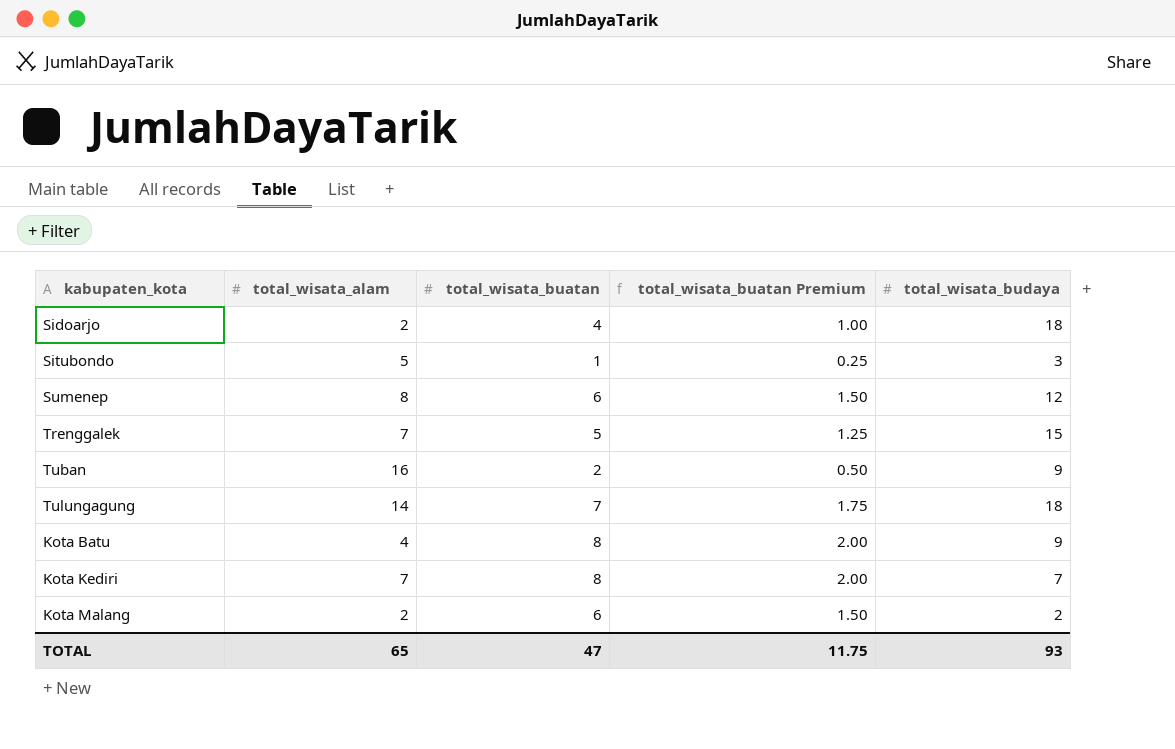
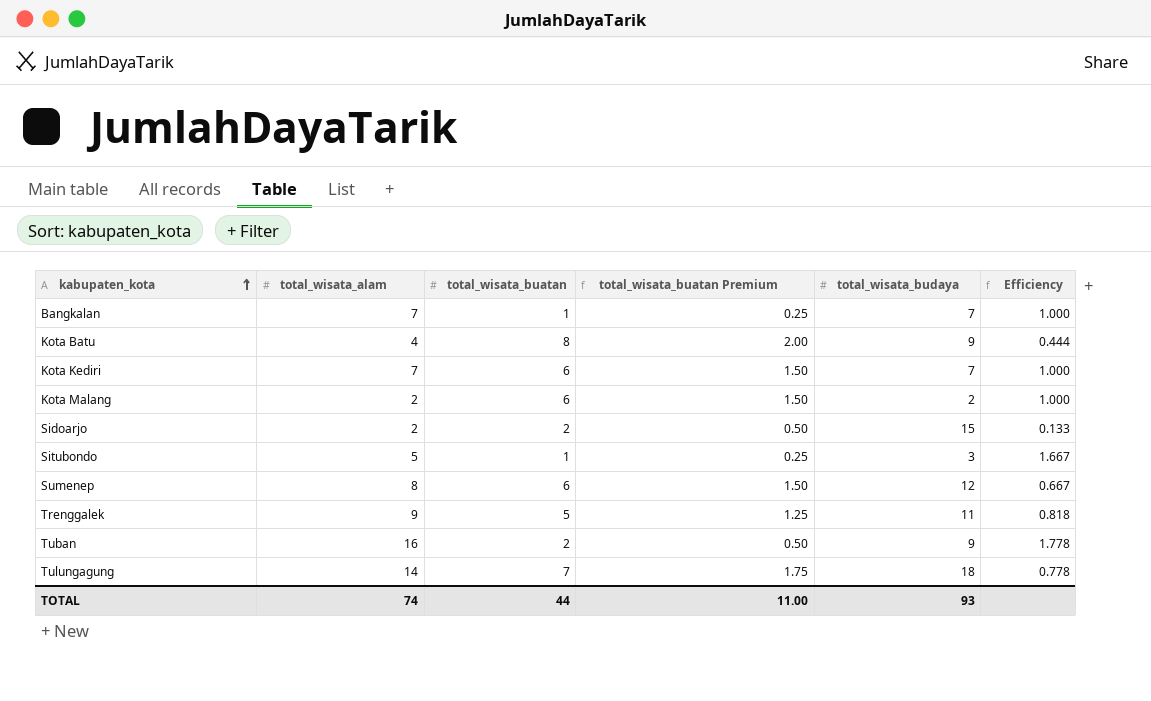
row order: none -> kabupaten_kota ascending
column Efficiency | formula: none -> [total_wisata_alam] / [total_wisata_budaya]
row Bangkalan: none -> 7 | 1 | 0.25 | 7 | 1.000
Kota Kediri | total_wisata_buatan: 8 -> 6
Kota Kediri | total_wisata_buatan Premium: 2.00 -> 1.50
Sidoarjo | total_wisata_buatan: 4 -> 2
Sidoarjo | total_wisata_buatan Premium: 1.00 -> 0.50
Sidoarjo | total_wisata_budaya: 18 -> 15
Trenggalek | total_wisata_alam: 7 -> 9
Trenggalek | total_wisata_budaya: 15 -> 11
TOTAL | total_wisata_alam: 65 -> 74
TOTAL | total_wisata_buatan: 47 -> 44
TOTAL | total_wisata_buatan Premium: 11.75 -> 11.00

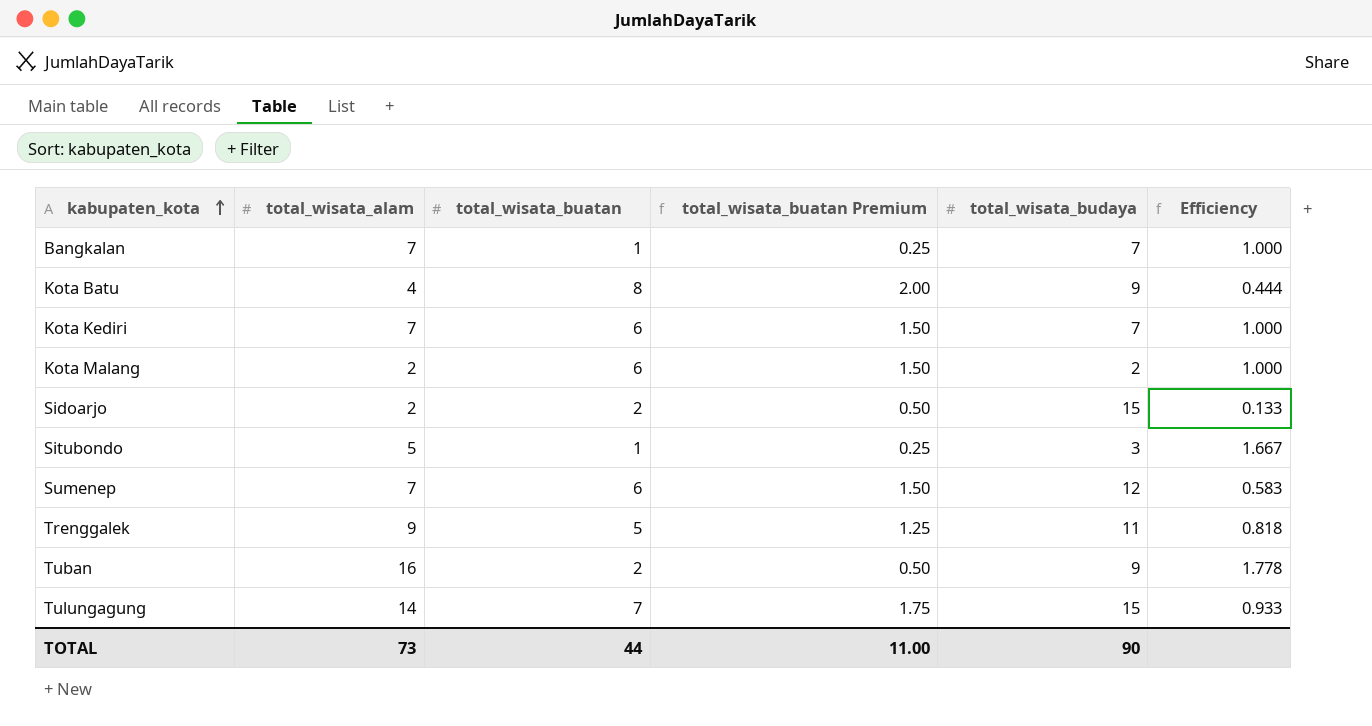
Sumenep | total_wisata_alam: 8 -> 7
Sumenep | Efficiency: 0.667 -> 0.583
Tulungagung | total_wisata_budaya: 18 -> 15
Tulungagung | Efficiency: 0.778 -> 0.933
TOTAL | total_wisata_alam: 74 -> 73
TOTAL | total_wisata_budaya: 93 -> 90

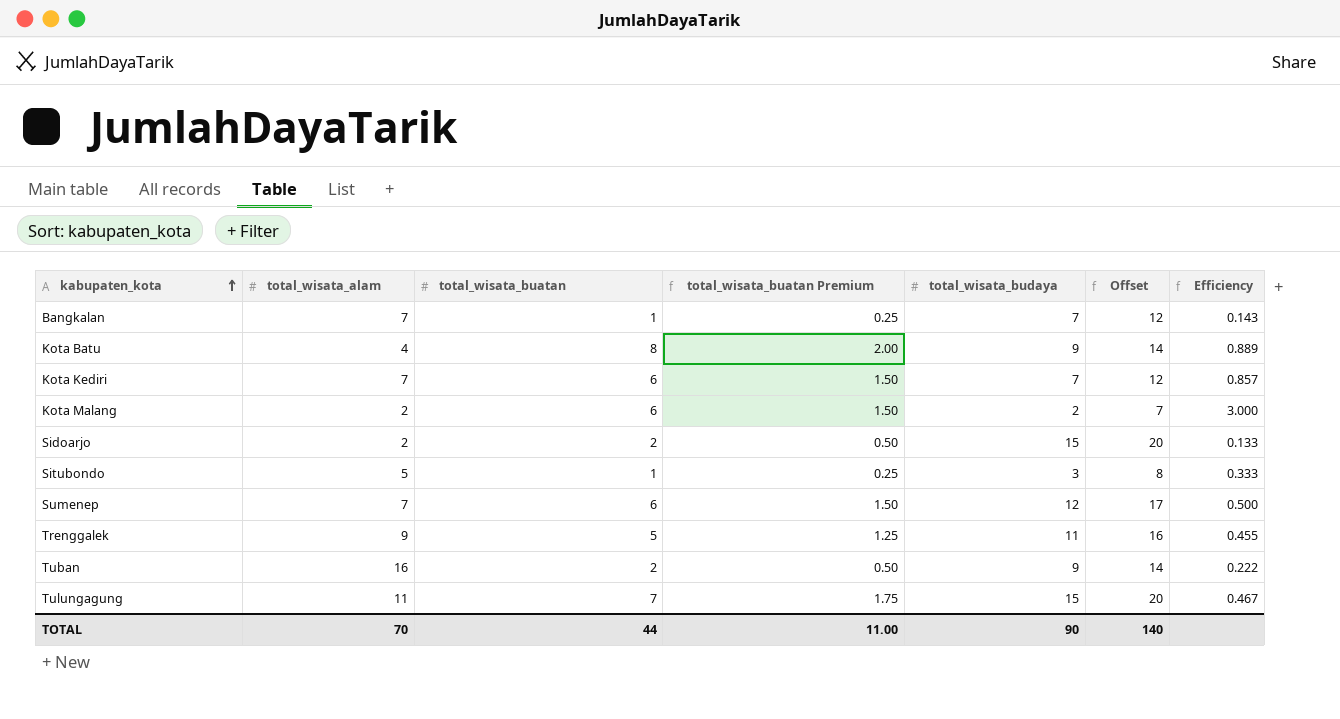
column Offset | formula: none -> [total_wisata_budaya] + 5
column Efficiency | formula: [total_wisata_alam] / [total_wisata_budaya] -> [total_wisata_buatan] / [total_wisata_budaya]
Tulungagung | total_wisata_alam: 14 -> 11
TOTAL | total_wisata_alam: 73 -> 70

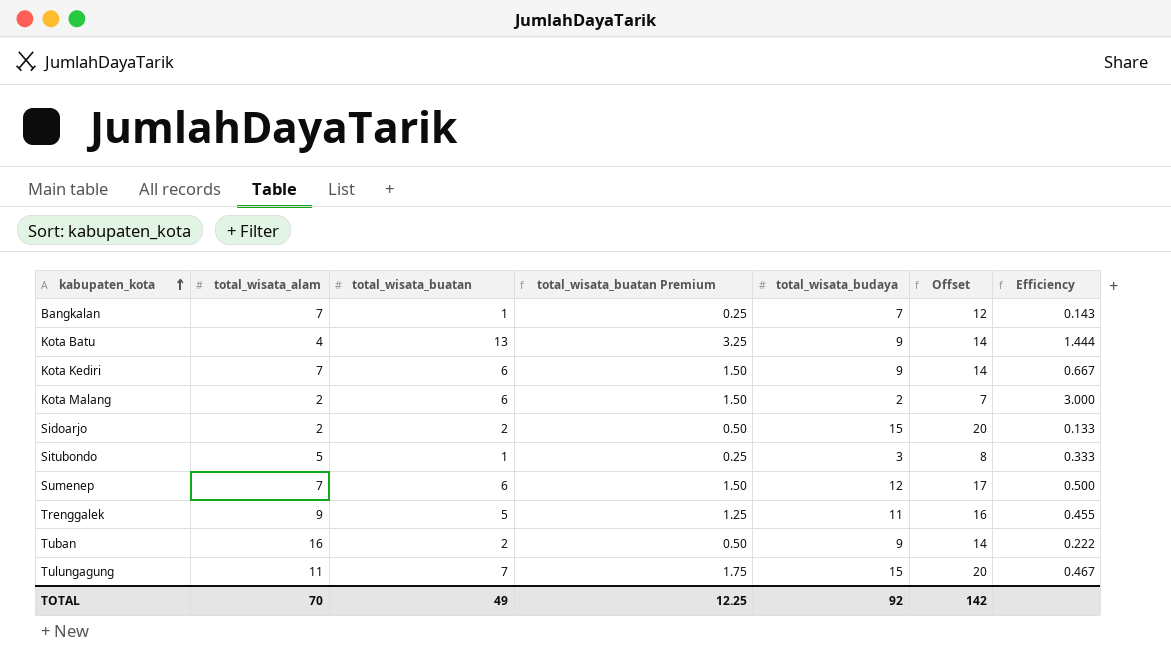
Kota Batu | total_wisata_buatan: 8 -> 13
Kota Batu | total_wisata_buatan Premium: 2.00 -> 3.25
Kota Batu | Efficiency: 0.889 -> 1.444
Kota Kediri | total_wisata_budaya: 7 -> 9
Kota Kediri | Offset: 12 -> 14
Kota Kediri | Efficiency: 0.857 -> 0.667
TOTAL | total_wisata_buatan: 44 -> 49
TOTAL | total_wisata_buatan Premium: 11.00 -> 12.25
TOTAL | total_wisata_budaya: 90 -> 92
TOTAL | Offset: 140 -> 142

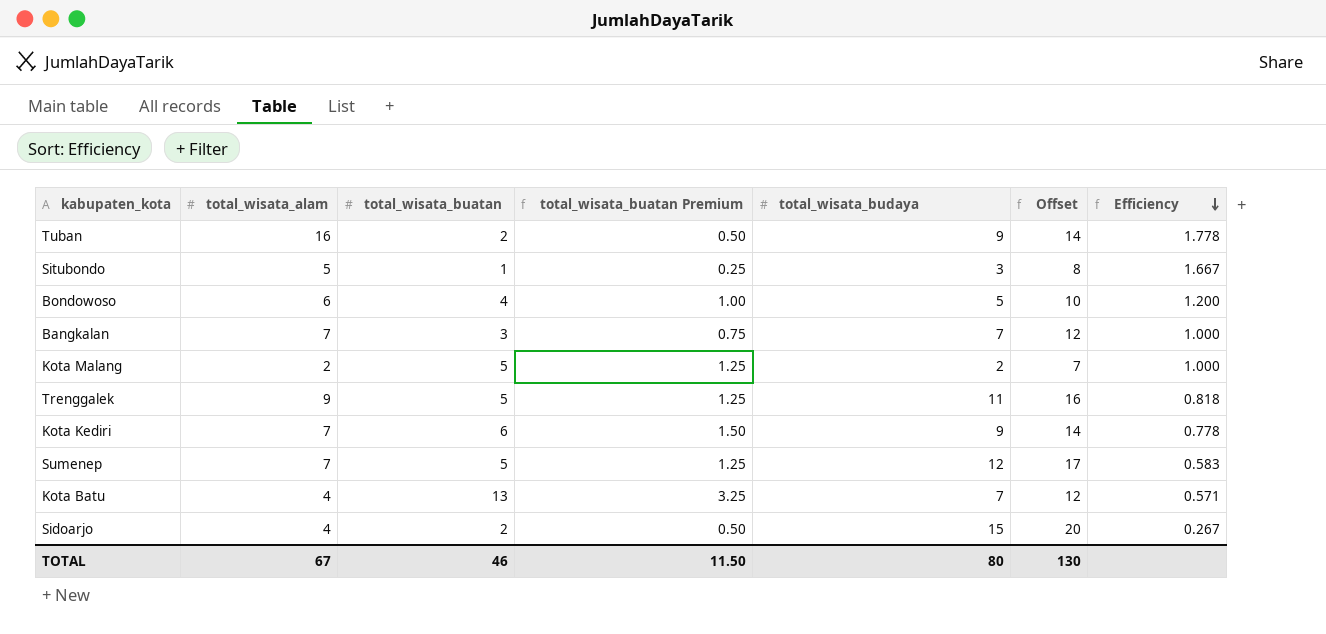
row order: kabupaten_kota ascending -> Efficiency descending
column Efficiency | formula: [total_wisata_buatan] / [total_wisata_budaya] -> [total_wisata_alam] / [total_wisata_budaya]
row Tulungagung: 11 | 7 | 1.75 | 15 | 20 | 0.467 -> none
row Bondowoso: none -> 6 | 4 | 1.00 | 5 | 10 | 1.200
Bangkalan | total_wisata_buatan: 1 -> 3
Bangkalan | total_wisata_buatan Premium: 0.25 -> 0.75
Kota Malang | total_wisata_buatan: 6 -> 5
Kota Malang | total_wisata_buatan Premium: 1.50 -> 1.25
Sumenep | total_wisata_buatan: 6 -> 5
Sumenep | total_wisata_buatan Premium: 1.50 -> 1.25
Kota Batu | total_wisata_budaya: 9 -> 7
Kota Batu | Offset: 14 -> 12
Sidoarjo | total_wisata_alam: 2 -> 4
TOTAL | total_wisata_alam: 70 -> 67
TOTAL | total_wisata_buatan: 49 -> 46
TOTAL | total_wisata_buatan Premium: 12.25 -> 11.50
TOTAL | total_wisata_budaya: 92 -> 80
TOTAL | Offset: 142 -> 130

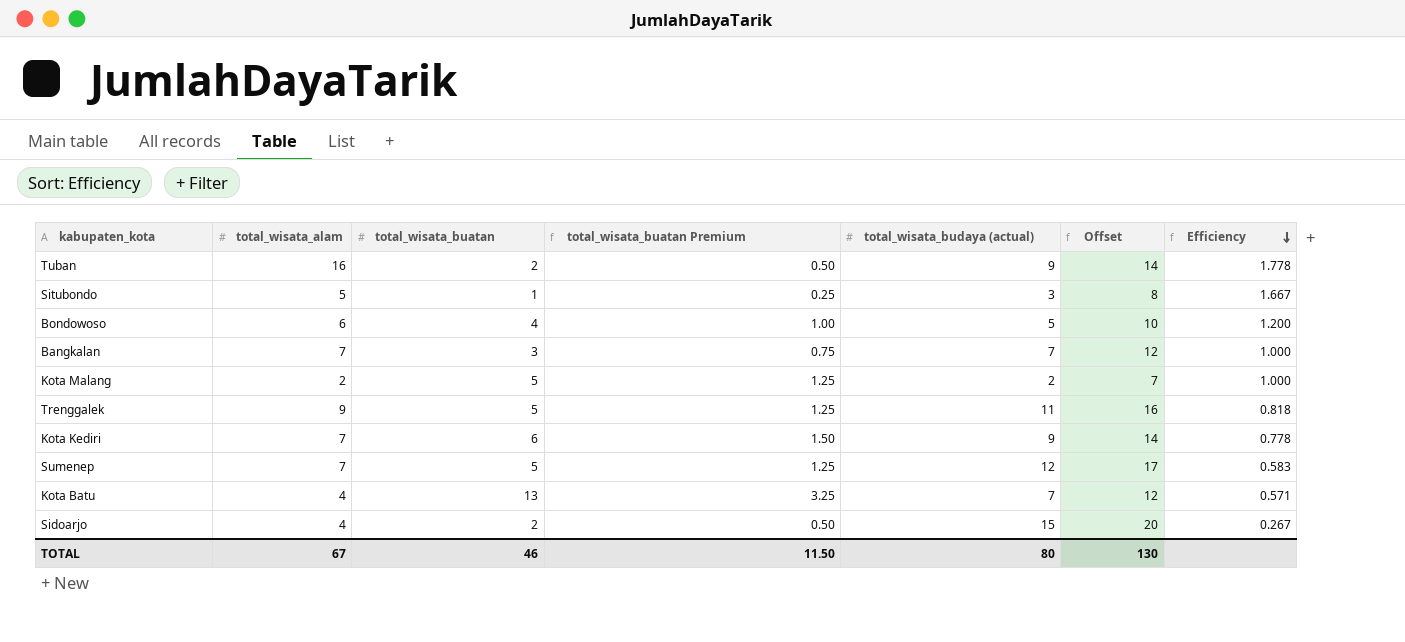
column name: total_wisata_budaya -> total_wisata_budaya (actual)

